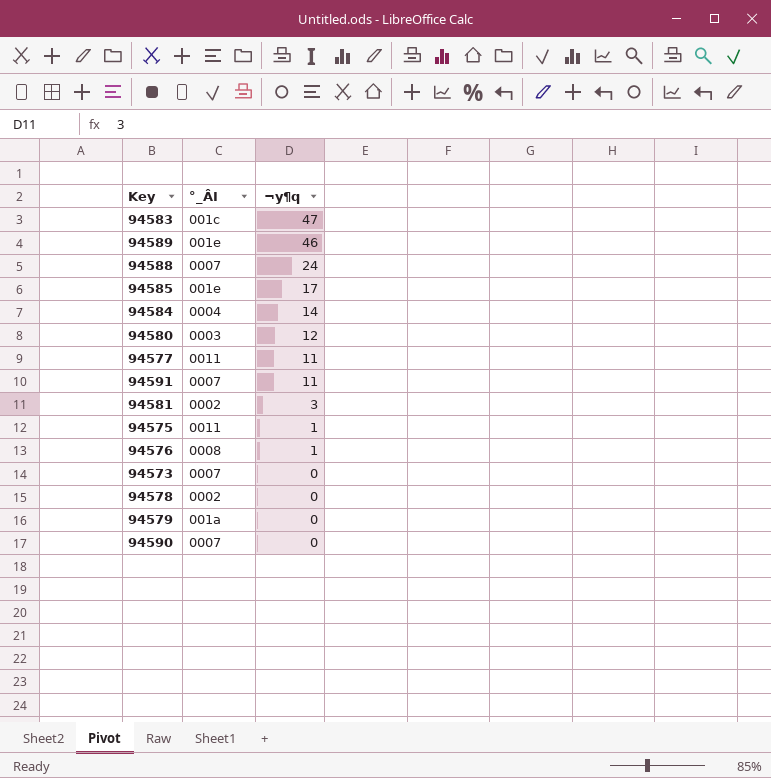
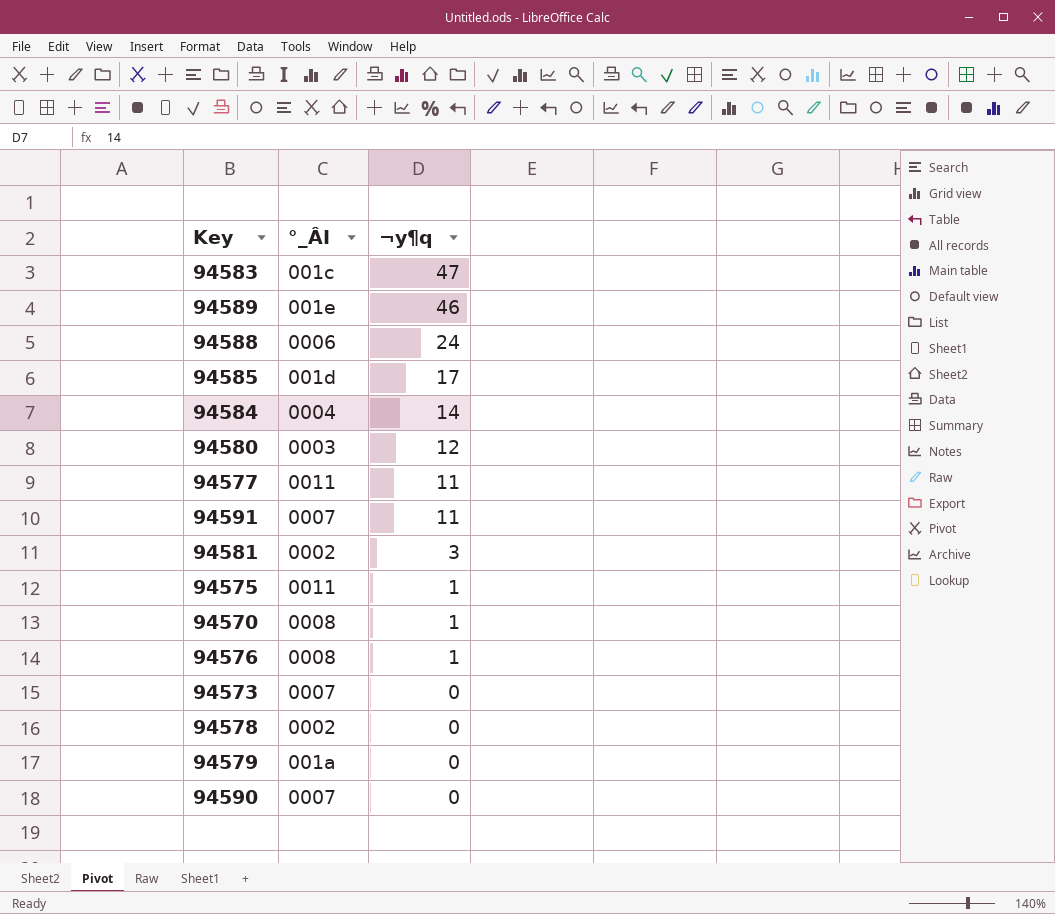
94588 | °_ÂI: 0007 -> 0006
94585 | °_ÂI: 001e -> 001d
row 94570: none -> 0008 | 1

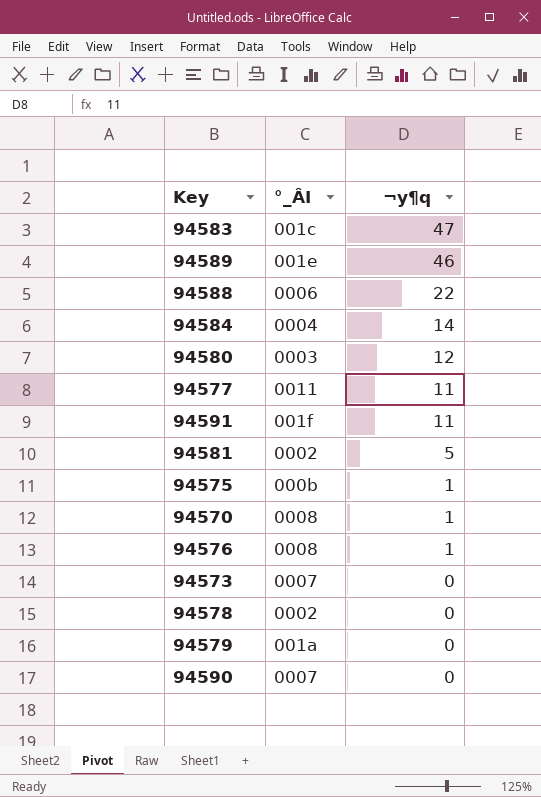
row 94585: 001d | 17 -> none
94588 | ¬y¶q: 24 -> 22
94591 | °_ÂI: 0007 -> 001f
94581 | ¬y¶q: 3 -> 5
94575 | °_ÂI: 0011 -> 000b

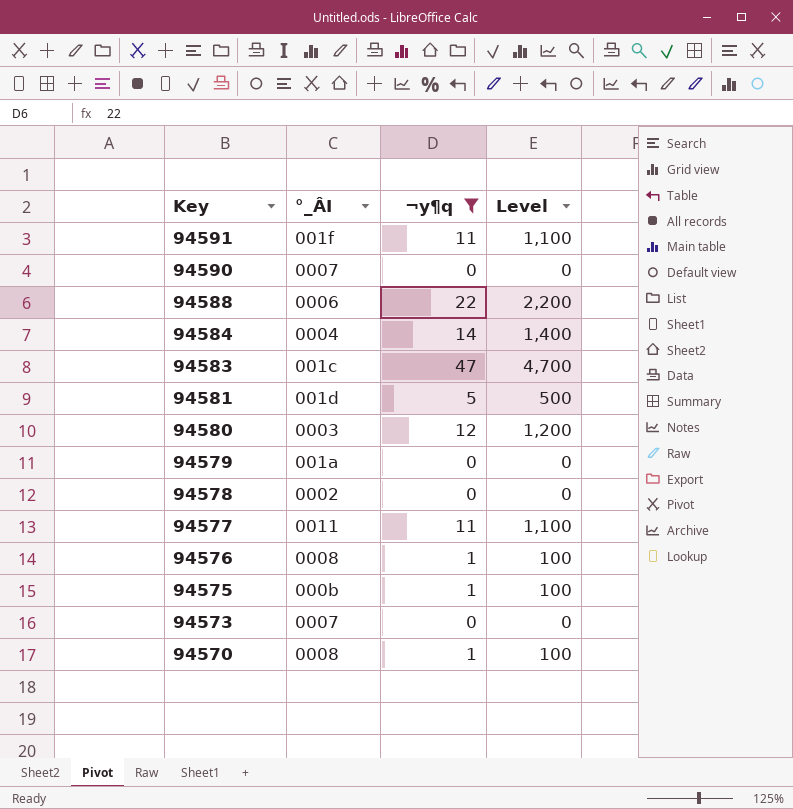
filter: none -> ¬y¶q != 46
row order: ¬y¶q descending -> Key descending
column Level | formula: none -> [¬y¶q] * 100
94581 | °_ÂI: 0002 -> 001d

